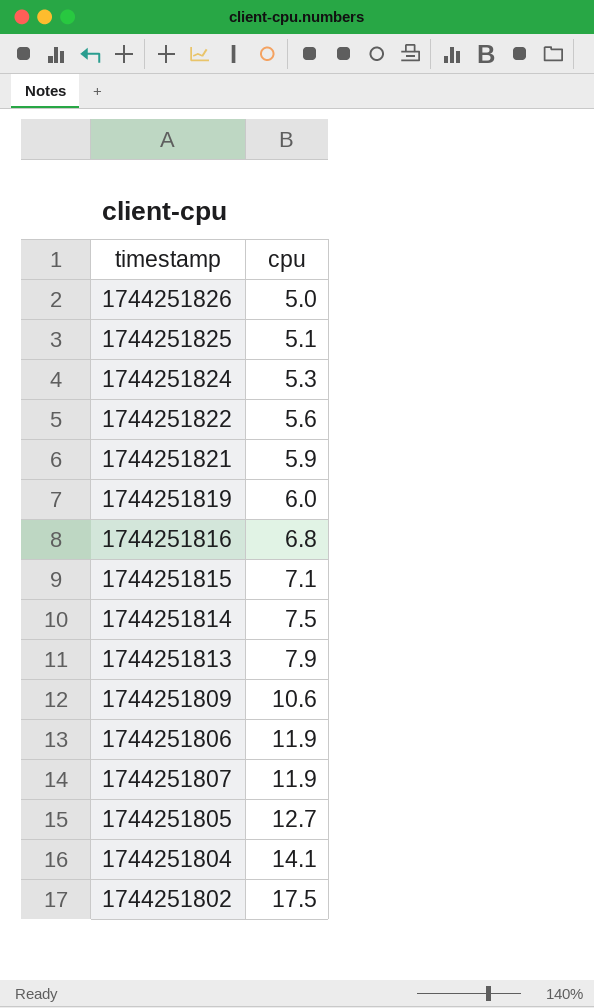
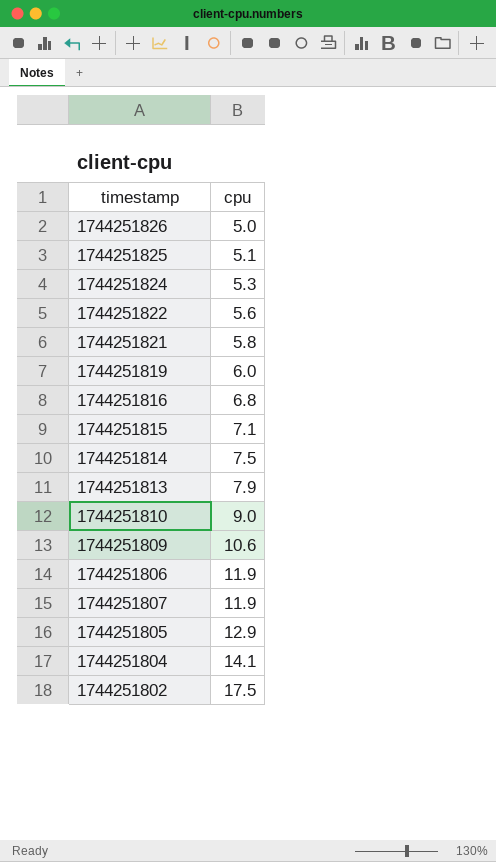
1744251821 | cpu: 5.9 -> 5.8
row 1744251810: none -> 9.0
1744251805 | cpu: 12.7 -> 12.9

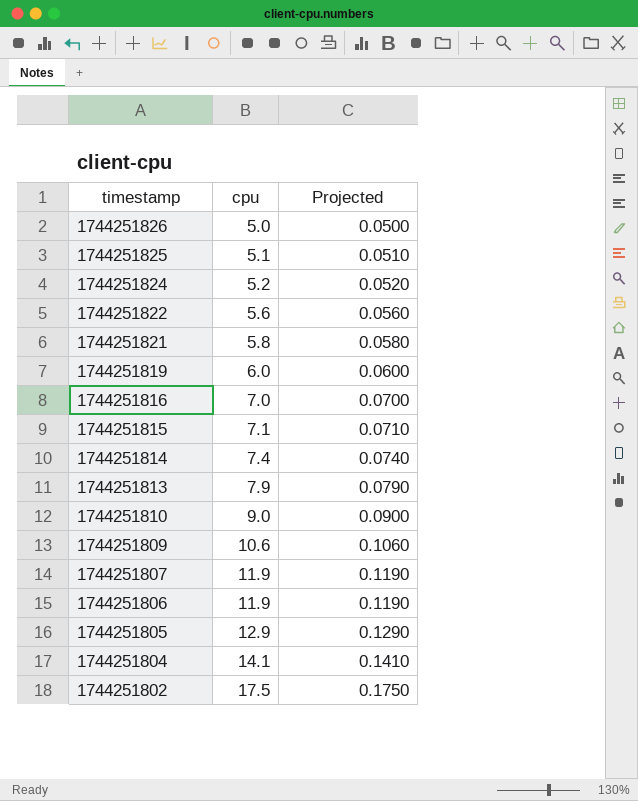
row order: cpu ascending -> timestamp descending
column Projected | formula: none -> [cpu] * 0.01
1744251824 | cpu: 5.3 -> 5.2
1744251816 | cpu: 6.8 -> 7.0
1744251814 | cpu: 7.5 -> 7.4

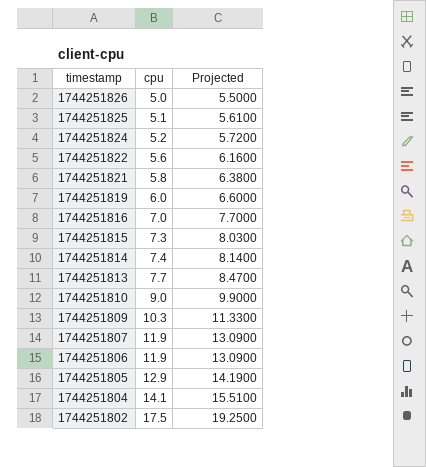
column Projected | formula: [cpu] * 0.01 -> [cpu] * 1.1
1744251815 | cpu: 7.1 -> 7.3
1744251813 | cpu: 7.9 -> 7.7
1744251809 | cpu: 10.6 -> 10.3

